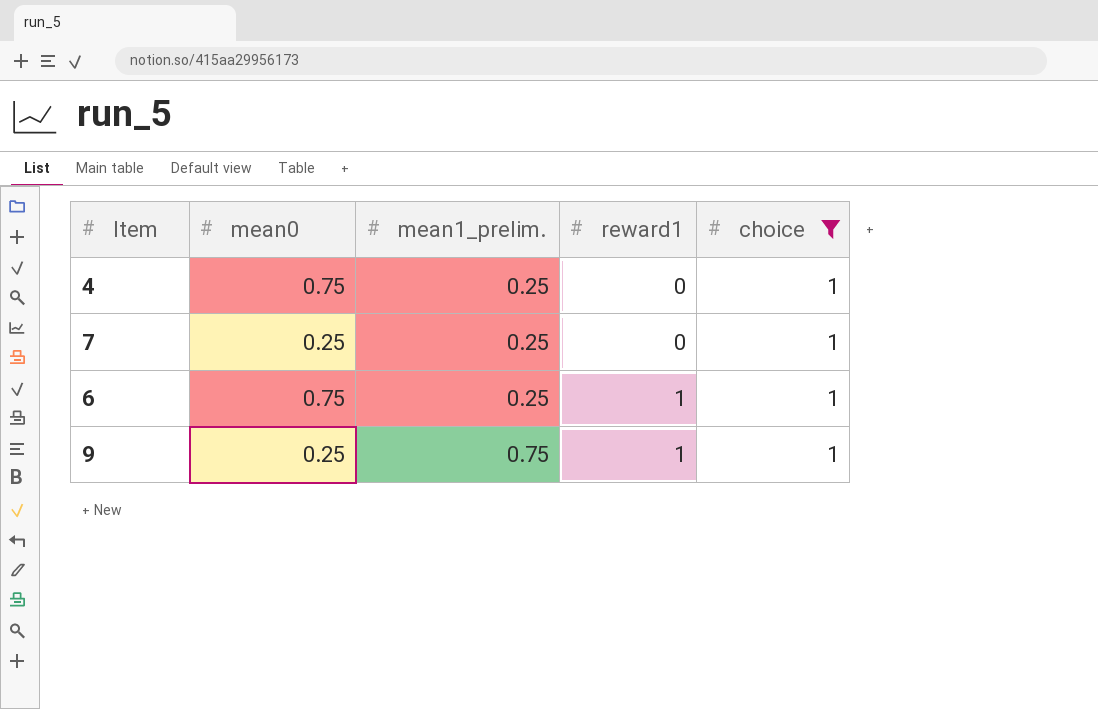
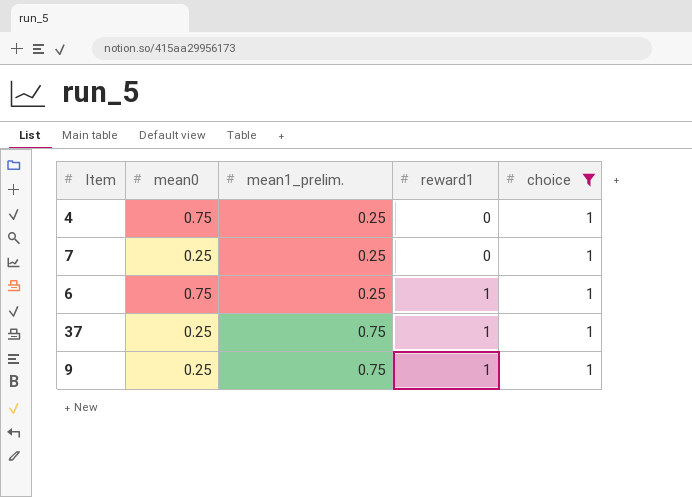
row 37: none -> 0.25 | 0.75 | 1 | 1

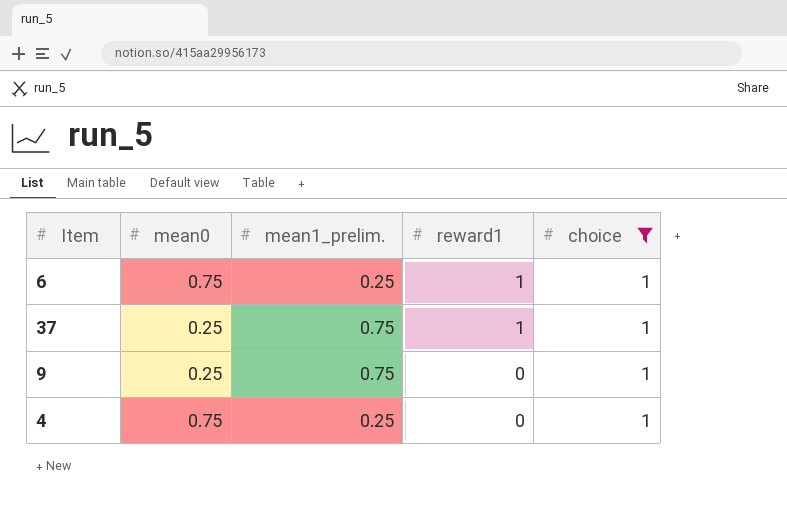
row order: mean1_prelim. ascending -> reward1 descending
row 7: 0.25 | 0.25 | 0 | 1 -> none
9 | reward1: 1 -> 0

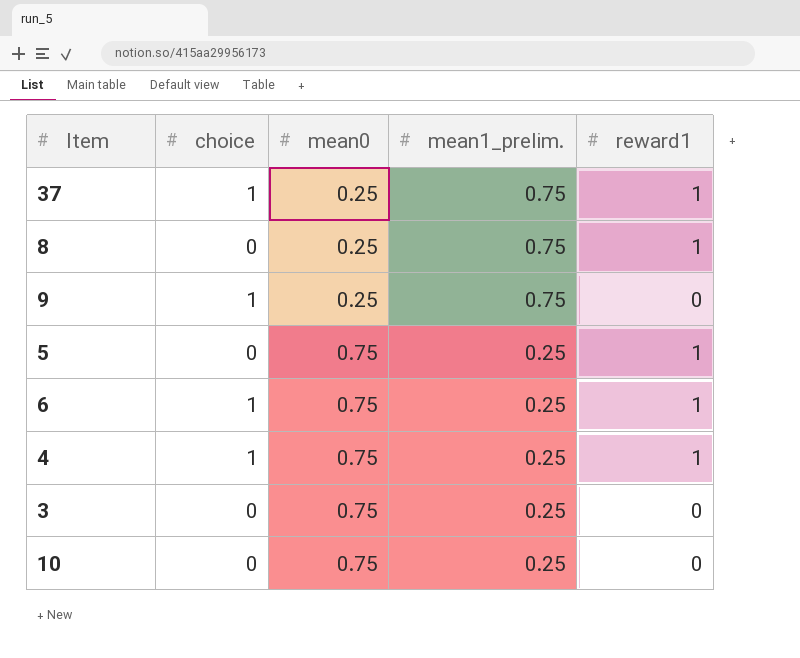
filter: choice = 1 -> none
row order: reward1 descending -> mean0 ascending
column choice | position: 5 -> 2
4 | reward1: 0 -> 1

